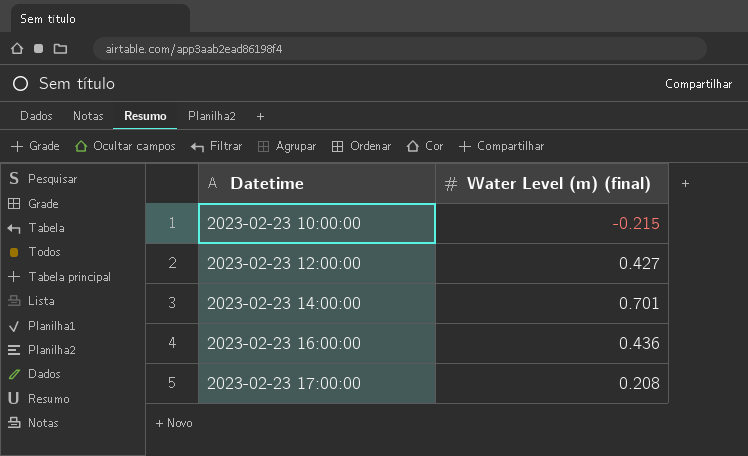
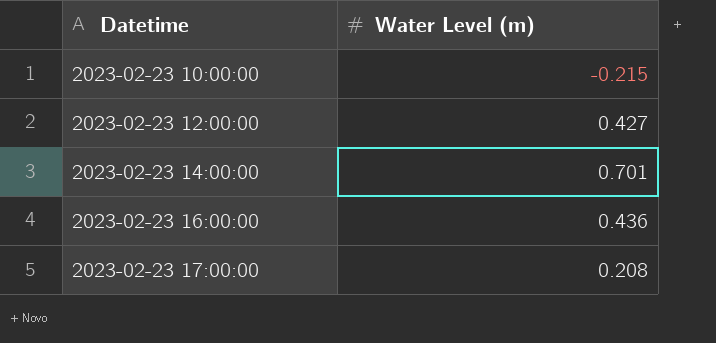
column name: Water Level (m) (final) -> Water Level (m)

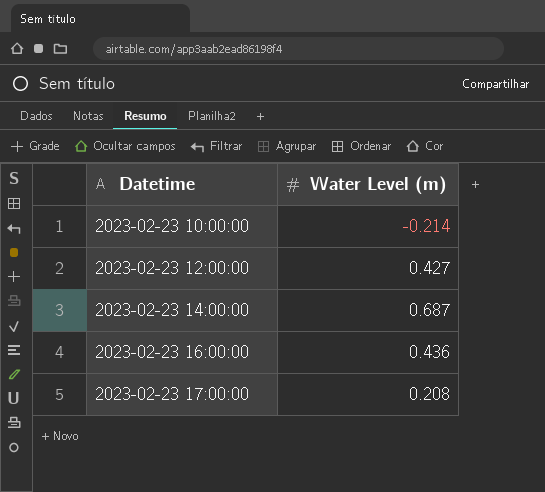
2023-02-23 10:00:00 | Water Level (m): -0.215 -> -0.214
2023-02-23 14:00:00 | Water Level (m): 0.701 -> 0.687

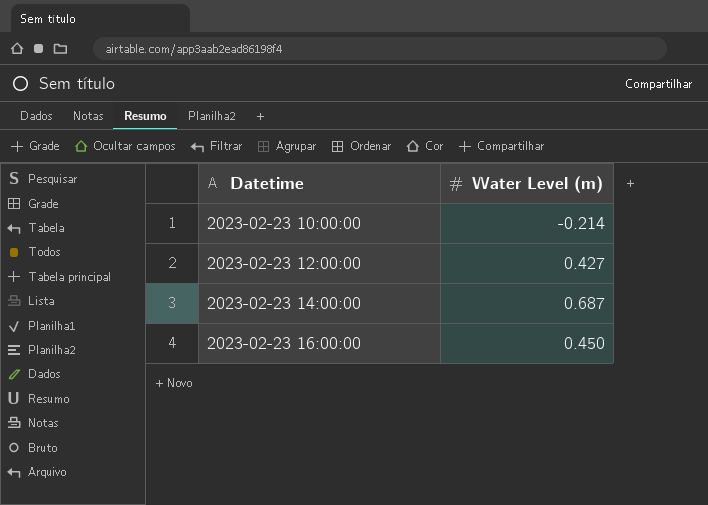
row 2023-02-23 17:00:00: 0.208 -> none
2023-02-23 16:00:00 | Water Level (m): 0.436 -> 0.450

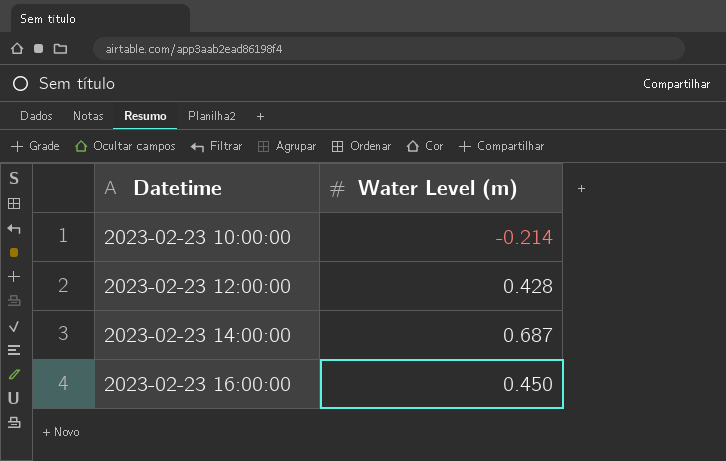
2023-02-23 12:00:00 | Water Level (m): 0.427 -> 0.428

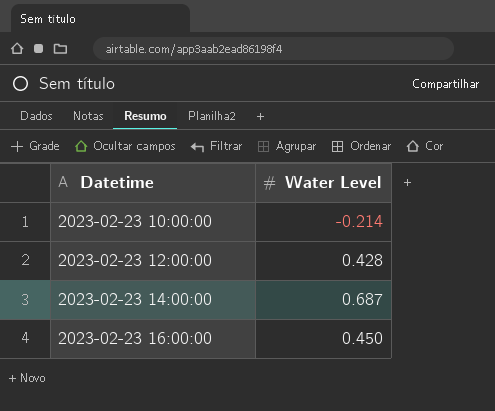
column name: Water Level (m) -> Water Level

